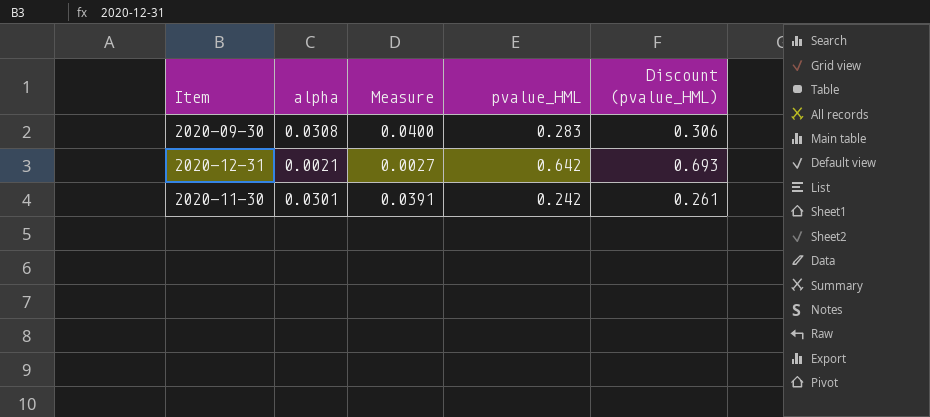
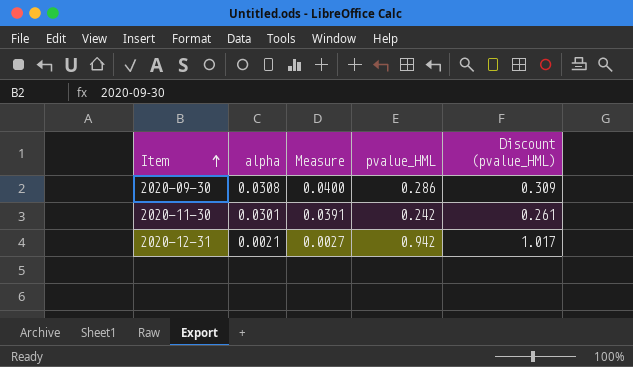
row order: none -> Item ascending
2020-09-30 | pvalue_HML: 0.283 -> 0.286
2020-09-30 | Discount (pvalue_HML): 0.306 -> 0.309
2020-12-31 | pvalue_HML: 0.642 -> 0.942
2020-12-31 | Discount (pvalue_HML): 0.693 -> 1.017

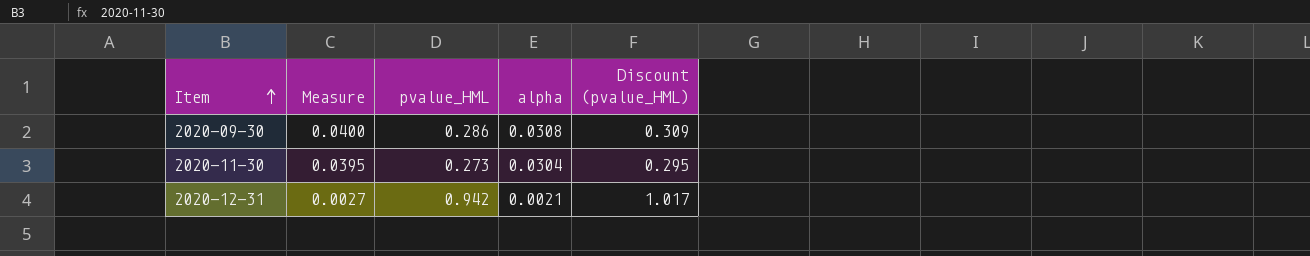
column alpha | position: 2 -> 4
2020-11-30 | Measure: 0.0391 -> 0.0395
2020-11-30 | pvalue_HML: 0.242 -> 0.273
2020-11-30 | alpha: 0.0301 -> 0.0304
2020-11-30 | Discount (pvalue_HML): 0.261 -> 0.295

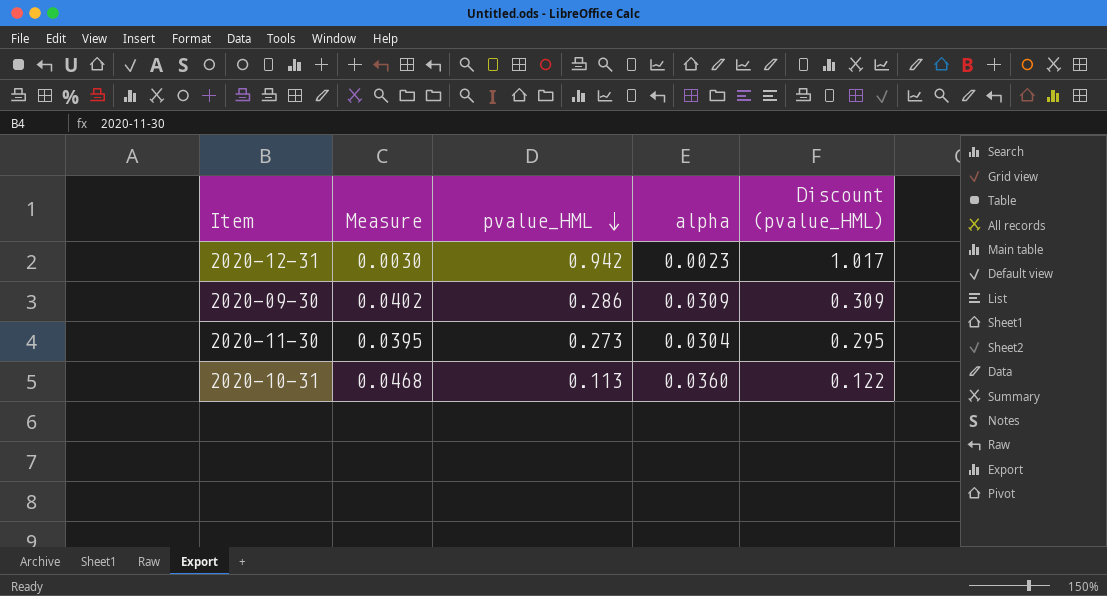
row order: Item ascending -> pvalue_HML descending
2020-12-31 | Measure: 0.0027 -> 0.0030
2020-12-31 | alpha: 0.0021 -> 0.0023
2020-09-30 | Measure: 0.0400 -> 0.0402
2020-09-30 | alpha: 0.0308 -> 0.0309
row 2020-10-31: none -> 0.0468 | 0.113 | 0.0360 | 0.122

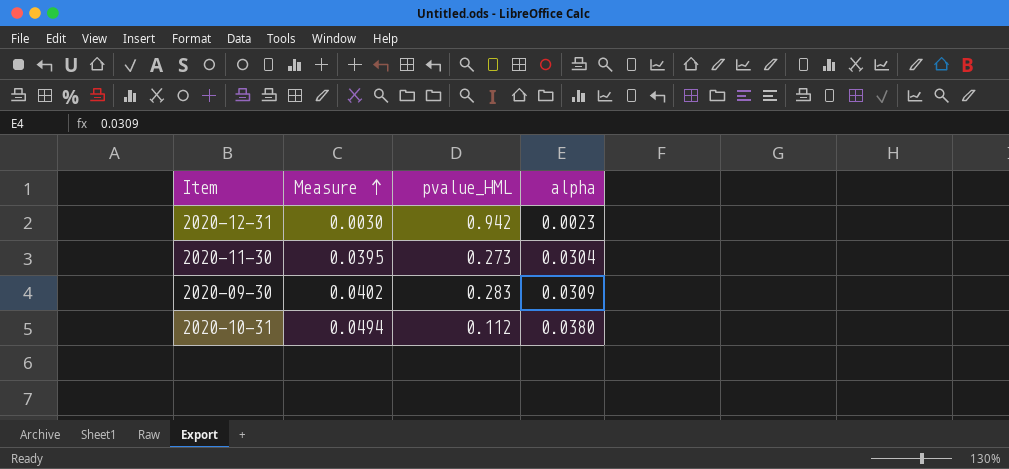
row order: pvalue_HML descending -> Measure ascending
column Discount (pvalue_HML) | formula: [pvalue_HML] * 1.08 -> none
2020-09-30 | pvalue_HML: 0.286 -> 0.283
2020-10-31 | Measure: 0.0468 -> 0.0494
2020-10-31 | pvalue_HML: 0.113 -> 0.112
2020-10-31 | alpha: 0.0360 -> 0.0380

